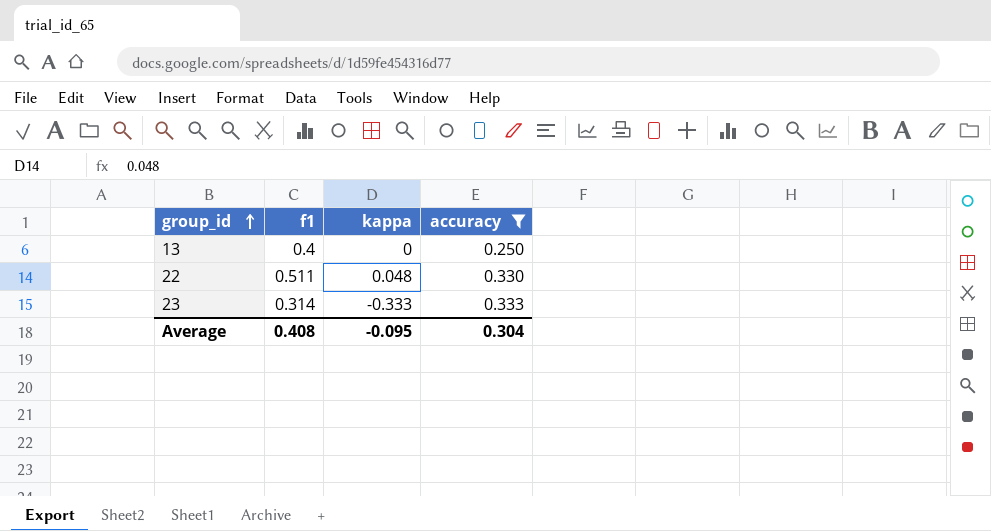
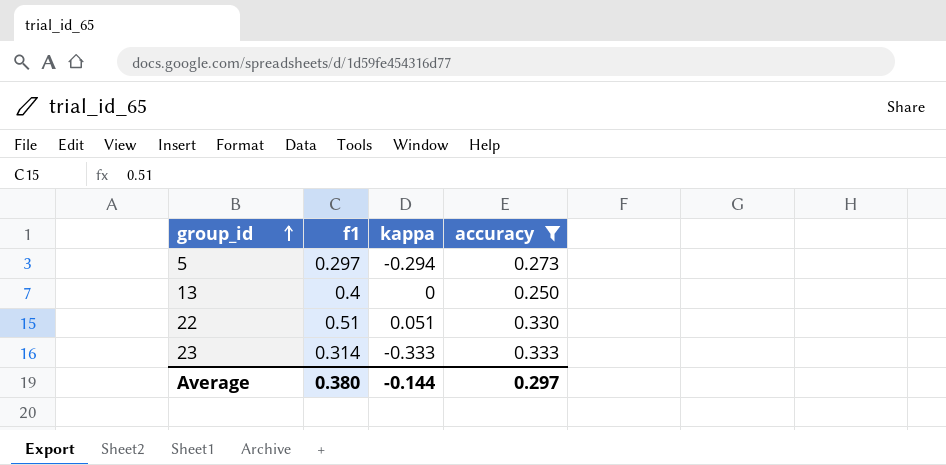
row 5: none -> 0.297 | -0.294 | 0.273
22 | f1: 0.511 -> 0.51
22 | kappa: 0.048 -> 0.051
Average | f1: 0.408 -> 0.380
Average | kappa: -0.095 -> -0.144
Average | accuracy: 0.304 -> 0.297

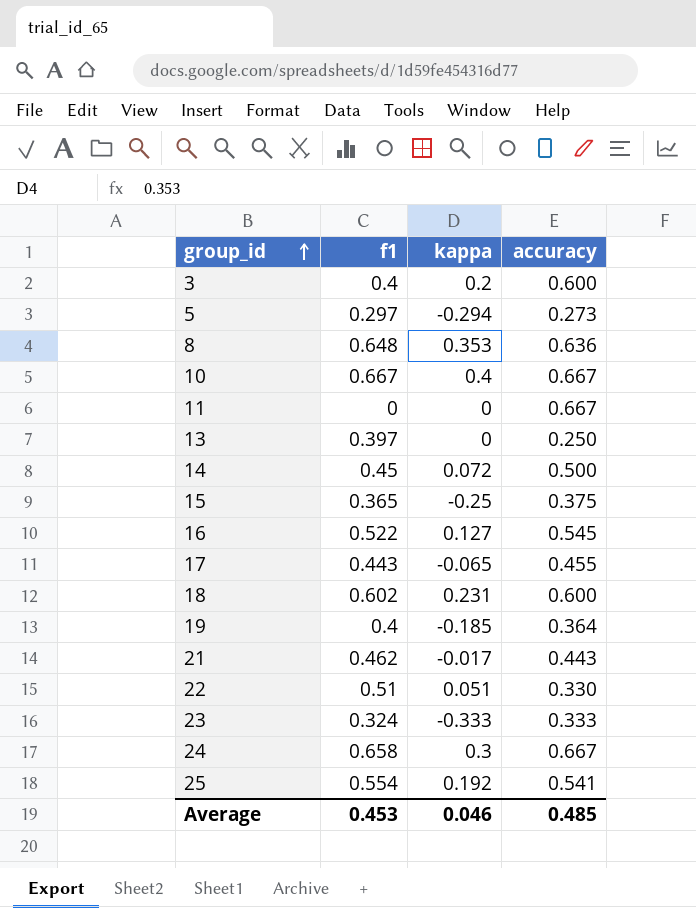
filter: accuracy <= 0.333 -> none
13 | f1: 0.4 -> 0.397
23 | f1: 0.314 -> 0.324
Average | f1: 0.380 -> 0.453
Average | kappa: -0.144 -> 0.046
Average | accuracy: 0.297 -> 0.485

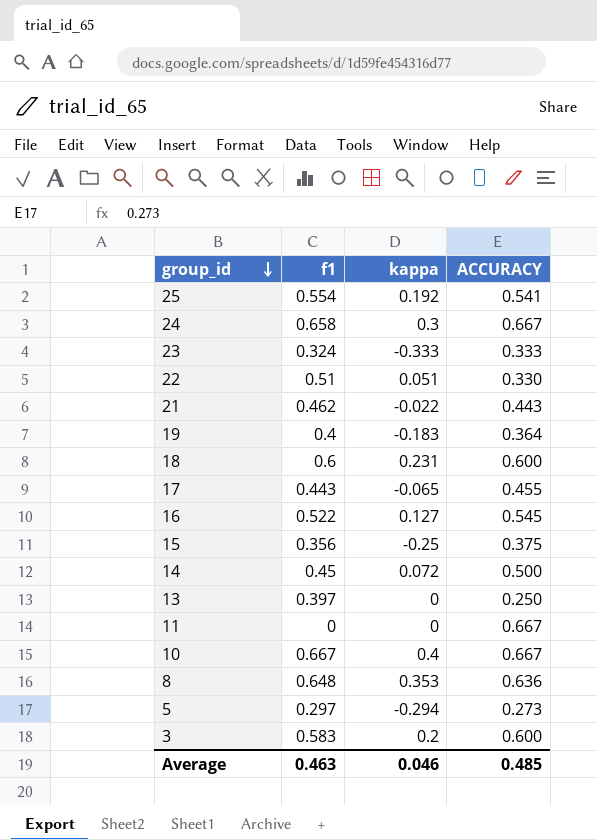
row order: group_id ascending -> group_id descending
column name: accuracy -> ACCURACY
21 | kappa: -0.017 -> -0.022
19 | kappa: -0.185 -> -0.183
18 | f1: 0.602 -> 0.6
15 | f1: 0.365 -> 0.356
3 | f1: 0.4 -> 0.583
Average | f1: 0.453 -> 0.463

